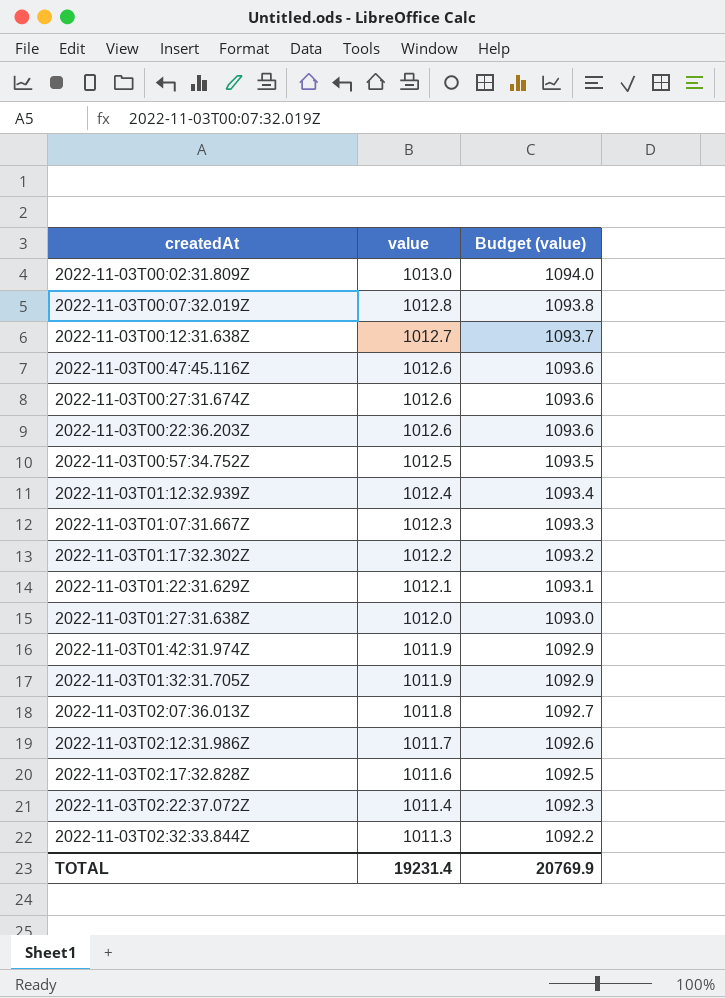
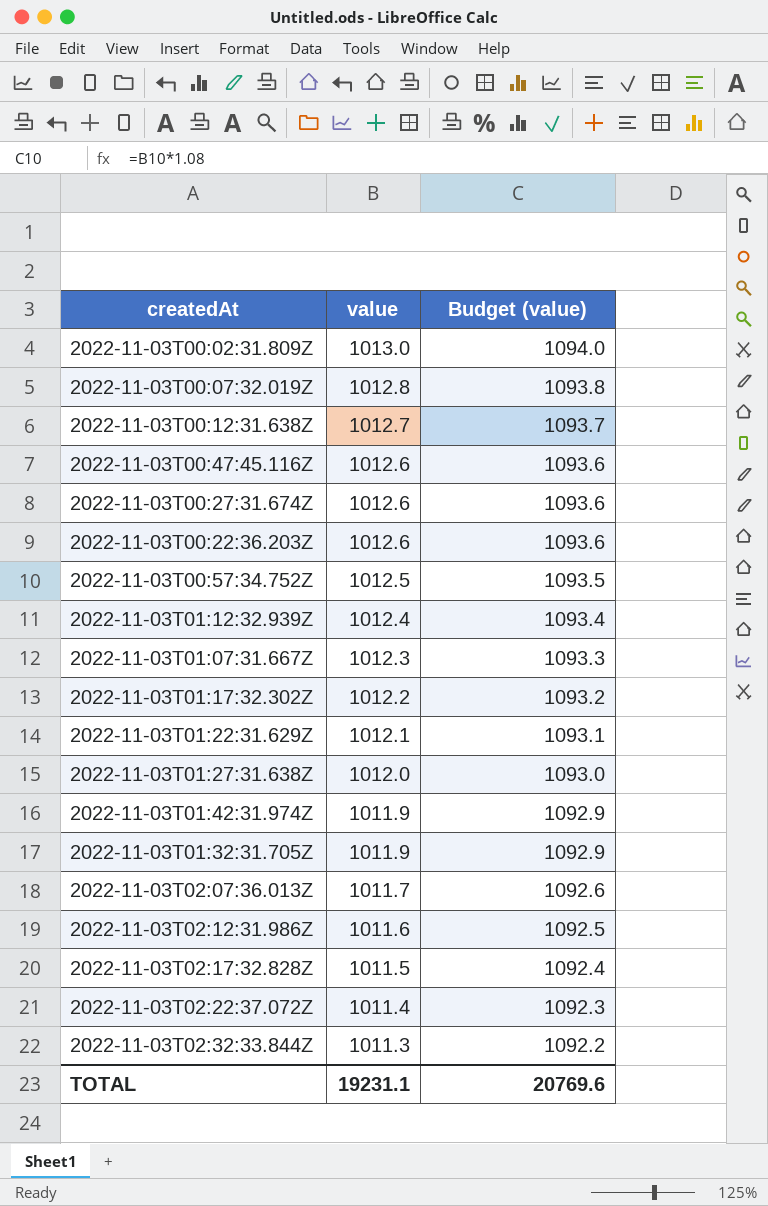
2022-11-03T02:07:36.013Z | value: 1011.8 -> 1011.7
2022-11-03T02:07:36.013Z | Budget (value): 1092.7 -> 1092.6
2022-11-03T02:12:31.986Z | value: 1011.7 -> 1011.6
2022-11-03T02:12:31.986Z | Budget (value): 1092.6 -> 1092.5
2022-11-03T02:17:32.828Z | value: 1011.6 -> 1011.5
2022-11-03T02:17:32.828Z | Budget (value): 1092.5 -> 1092.4
TOTAL | value: 19231.4 -> 19231.1
TOTAL | Budget (value): 20769.9 -> 20769.6

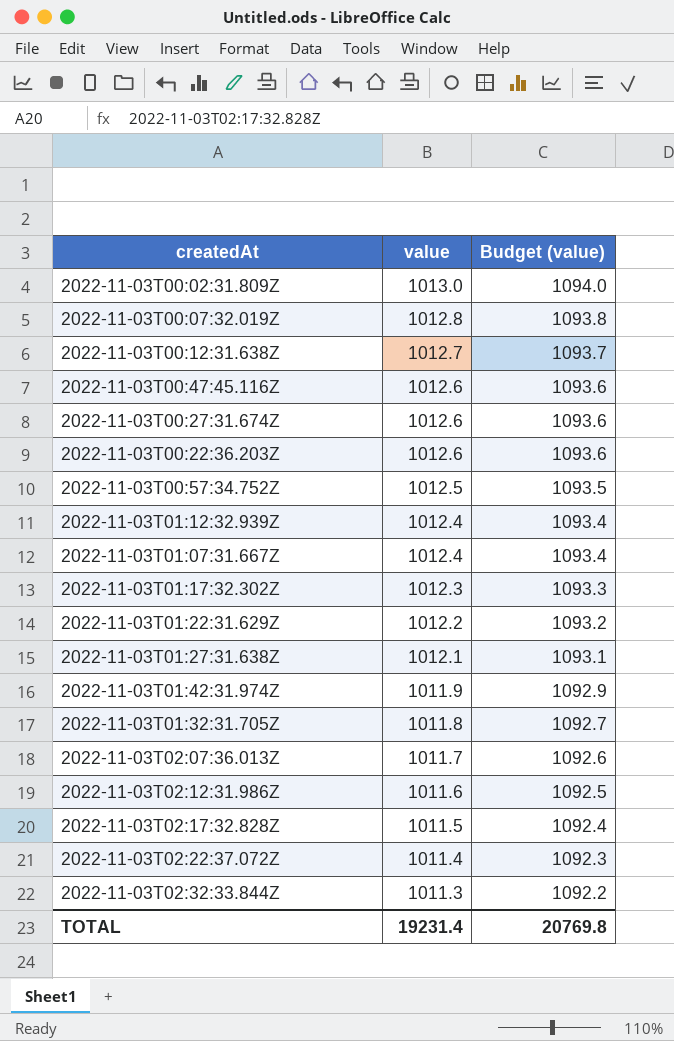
2022-11-03T01:07:31.667Z | value: 1012.3 -> 1012.4
2022-11-03T01:07:31.667Z | Budget (value): 1093.3 -> 1093.4
2022-11-03T01:17:32.302Z | value: 1012.2 -> 1012.3
2022-11-03T01:17:32.302Z | Budget (value): 1093.2 -> 1093.3
2022-11-03T01:22:31.629Z | value: 1012.1 -> 1012.2
2022-11-03T01:22:31.629Z | Budget (value): 1093.1 -> 1093.2
2022-11-03T01:27:31.638Z | value: 1012.0 -> 1012.1
2022-11-03T01:27:31.638Z | Budget (value): 1093.0 -> 1093.1
2022-11-03T01:32:31.705Z | value: 1011.9 -> 1011.8
2022-11-03T01:32:31.705Z | Budget (value): 1092.9 -> 1092.7
TOTAL | value: 19231.1 -> 19231.4
TOTAL | Budget (value): 20769.6 -> 20769.8

